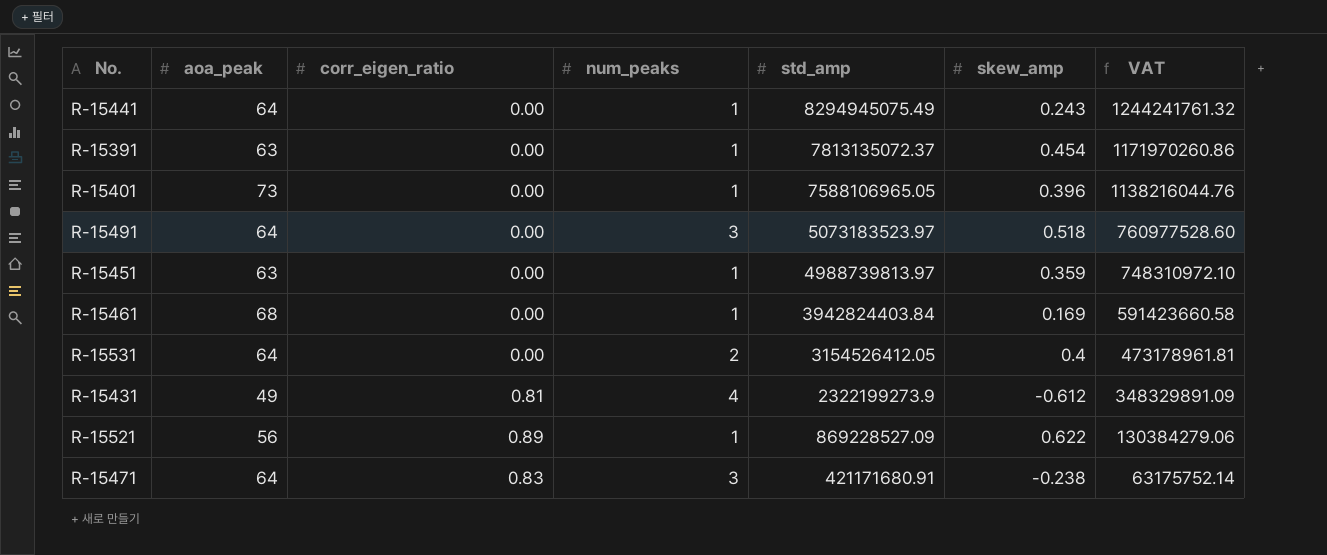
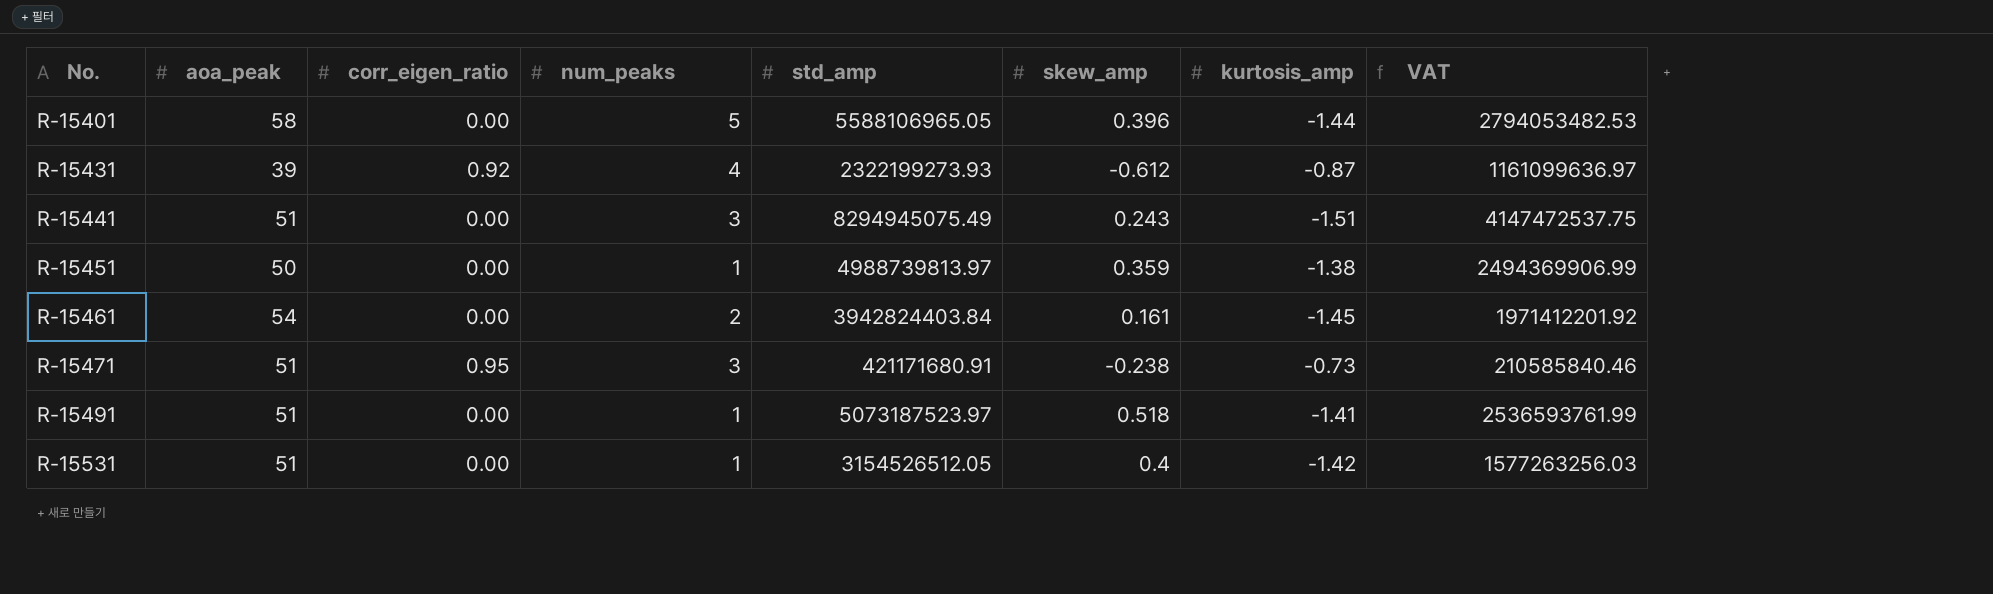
row order: std_amp descending -> No. ascending
column kurtosis_amp | position: none -> 7
column VAT | formula: [std_amp] * 0.15 -> [std_amp] * 0.5
row R-15391: 63 | 0.00 | 1 | 7813135072.37 | 0.454 | 1171970260.86 -> none
row R-15521: 56 | 0.89 | 1 | 869228527.09 | 0.622 | 130384279.06 -> none
R-15401 | aoa_peak: 73 -> 58
R-15401 | num_peaks: 1 -> 5
R-15401 | std_amp: 7588106965.05 -> 5588106965.05
R-15431 | aoa_peak: 49 -> 39
R-15431 | corr_eigen_ratio: 0.81 -> 0.92
R-15431 | std_amp: 2322199273.9 -> 2322199273.93
R-15441 | aoa_peak: 64 -> 51
R-15441 | num_peaks: 1 -> 3
R-15451 | aoa_peak: 63 -> 50
R-15461 | aoa_peak: 68 -> 54
R-15461 | num_peaks: 1 -> 2
R-15461 | skew_amp: 0.169 -> 0.161
R-15471 | aoa_peak: 64 -> 51
R-15471 | corr_eigen_ratio: 0.83 -> 0.95
R-15491 | aoa_peak: 64 -> 51
R-15491 | num_peaks: 3 -> 1
R-15491 | std_amp: 5073183523.97 -> 5073187523.97
R-15531 | aoa_peak: 64 -> 51
R-15531 | num_peaks: 2 -> 1
R-15531 | std_amp: 3154526412.05 -> 3154526512.05

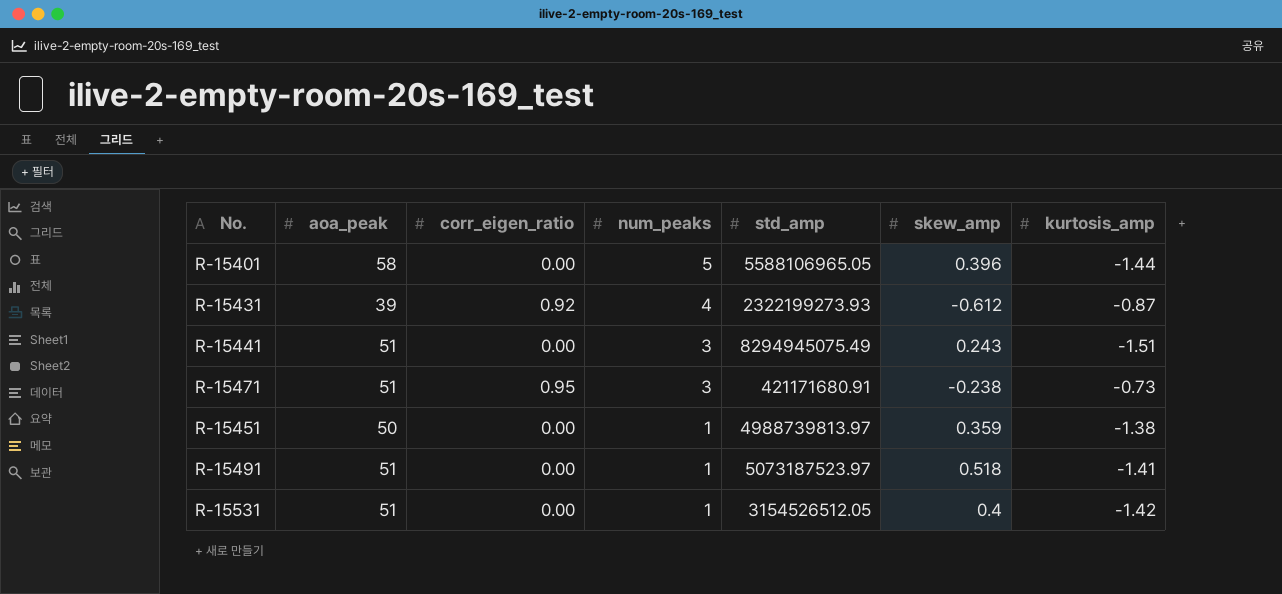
row order: No. ascending -> num_peaks descending
column VAT | formula: [std_amp] * 0.5 -> none
row R-15461: 54 | 0.00 | 2 | 3942824403.84 | 0.161 | -1.45 | 1971412201.92 -> none

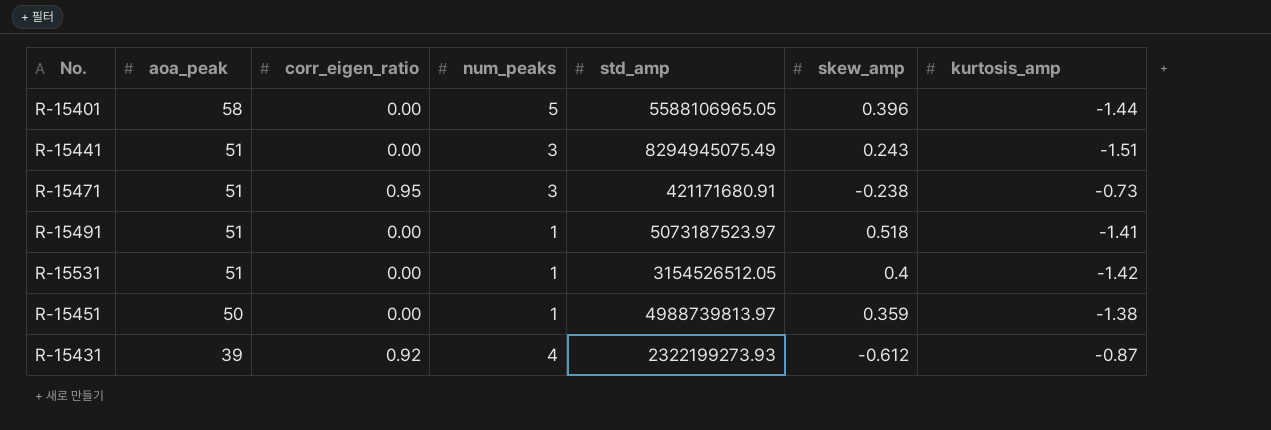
row order: num_peaks descending -> aoa_peak descending

